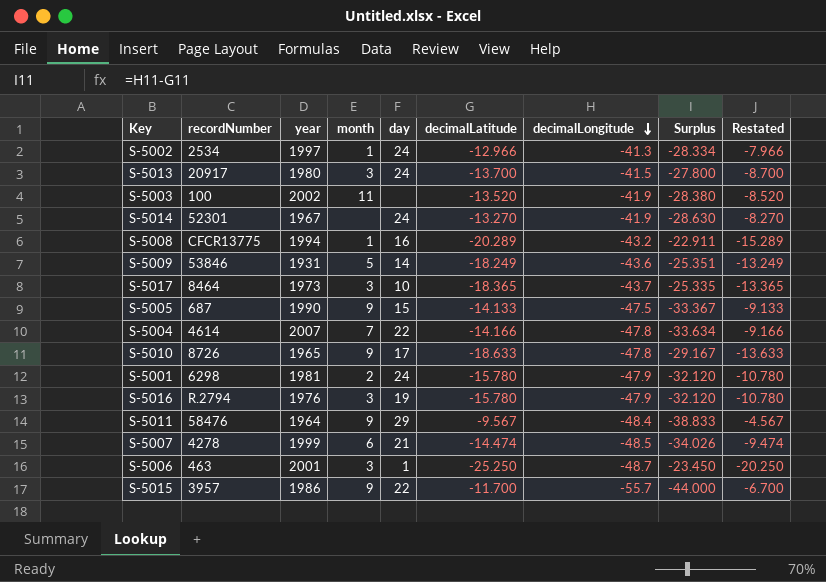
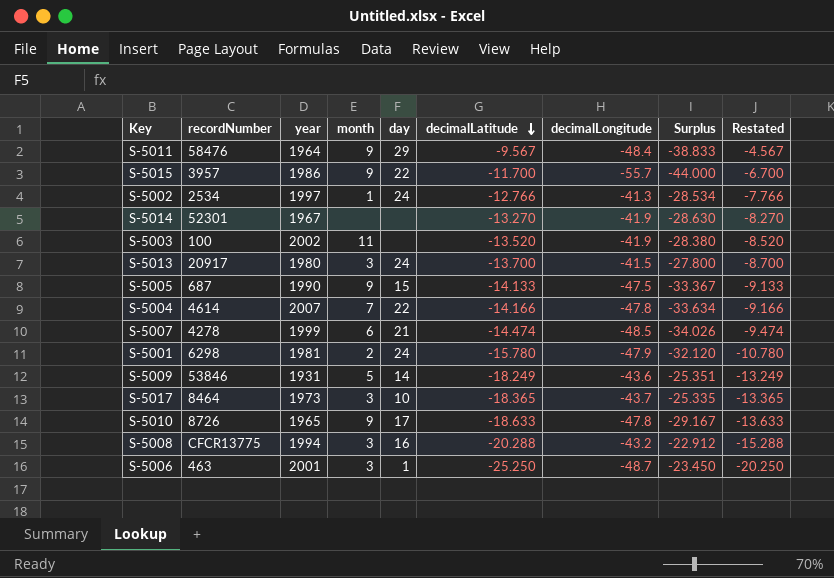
row order: decimalLongitude descending -> decimalLatitude descending
row S-5016: R.2794 | 1976 | 3 | 19 | -15.780 | -47.9 | -32.120 | -10.780 -> none
S-5002 | decimalLatitude: -12.966 -> -12.766
S-5002 | Surplus: -28.334 -> -28.534
S-5002 | Restated: -7.966 -> -7.766
S-5014 | day: 24 -> none
S-5008 | month: 1 -> 3
S-5008 | decimalLatitude: -20.289 -> -20.288
S-5008 | Surplus: -22.911 -> -22.912
S-5008 | Restated: -15.289 -> -15.288

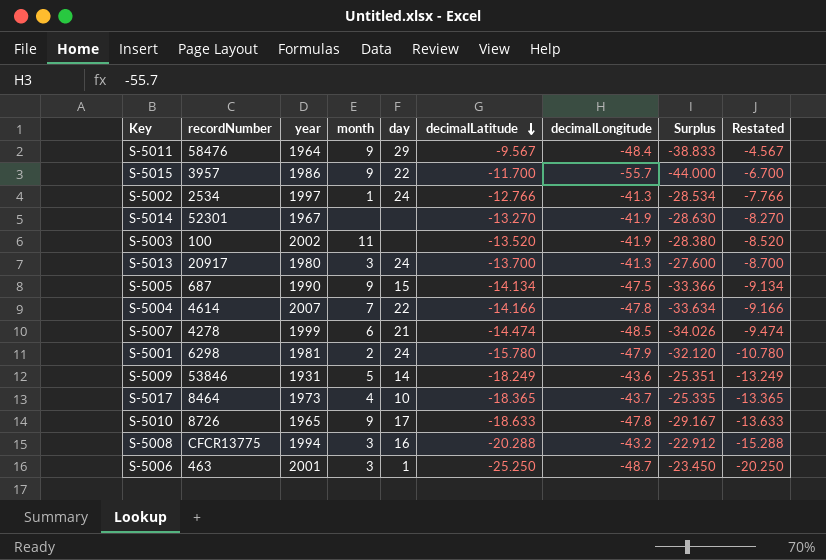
S-5013 | decimalLongitude: -41.5 -> -41.3
S-5013 | Surplus: -27.800 -> -27.600
S-5005 | decimalLatitude: -14.133 -> -14.134
S-5005 | Surplus: -33.367 -> -33.366
S-5005 | Restated: -9.133 -> -9.134
S-5017 | month: 3 -> 4

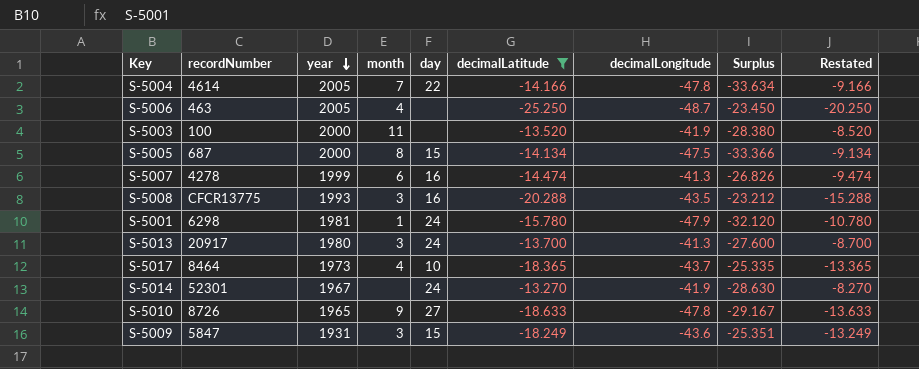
filter: none -> decimalLatitude <= -13.270
row order: decimalLatitude descending -> year descending
S-5004 | year: 2007 -> 2005
S-5006 | year: 2001 -> 2005
S-5006 | month: 3 -> 4
S-5006 | day: 1 -> none
S-5003 | year: 2002 -> 2000
S-5005 | year: 1990 -> 2000
S-5005 | month: 9 -> 8
S-5007 | day: 21 -> 16
S-5007 | decimalLongitude: -48.5 -> -41.3
S-5007 | Surplus: -34.026 -> -26.826
S-5008 | year: 1994 -> 1993
S-5008 | decimalLongitude: -43.2 -> -43.5
S-5008 | Surplus: -22.912 -> -23.212
S-5001 | month: 2 -> 1
S-5014 | day: none -> 24
S-5010 | day: 17 -> 27
S-5009 | recordNumber: 53846 -> 5847
S-5009 | month: 5 -> 3
S-5009 | day: 14 -> 15

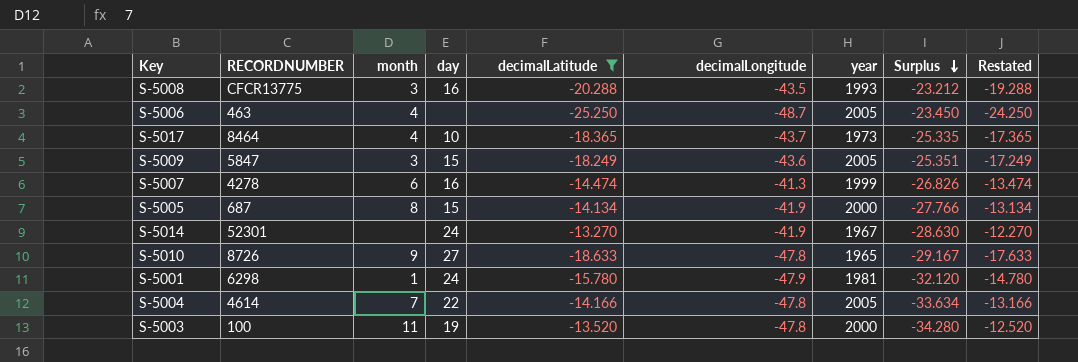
row order: year descending -> Surplus descending
column name: recordNumber -> RECORDNUMBER
column year | position: 3 -> 7
column Restated | formula: [decimalLatitude] + 5 -> [decimalLatitude] + 1
row S-5013: 20917 | 1980 | 3 | 24 | -13.700 | -41.3 | -27.600 | -8.700 -> none
S-5009 | year: 1931 -> 2005
S-5005 | decimalLongitude: -47.5 -> -41.9
S-5005 | Surplus: -33.366 -> -27.766
S-5003 | day: none -> 19
S-5003 | decimalLongitude: -41.9 -> -47.8
S-5003 | Surplus: -28.380 -> -34.280

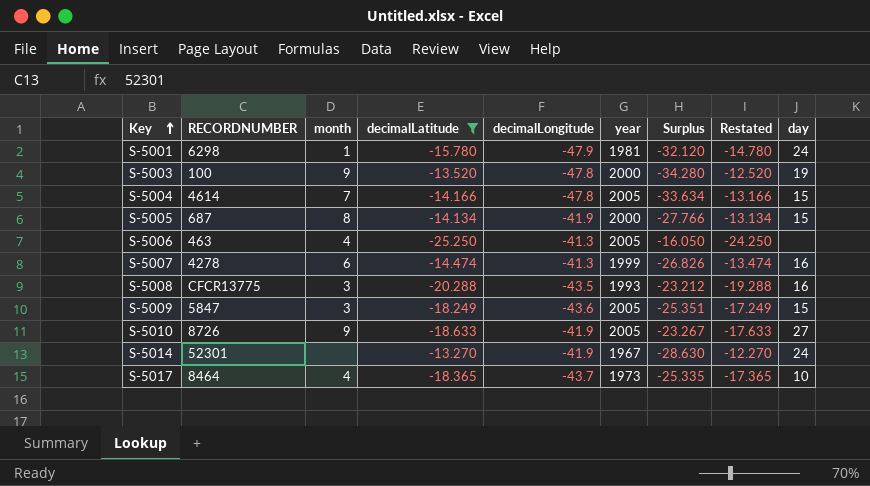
row order: Surplus descending -> Key ascending
column day | position: 4 -> 9
S-5003 | month: 11 -> 9
S-5004 | day: 22 -> 15
S-5006 | decimalLongitude: -48.7 -> -41.3
S-5006 | Surplus: -23.450 -> -16.050
S-5010 | decimalLongitude: -47.8 -> -41.9
S-5010 | year: 1965 -> 2005
S-5010 | Surplus: -29.167 -> -23.267

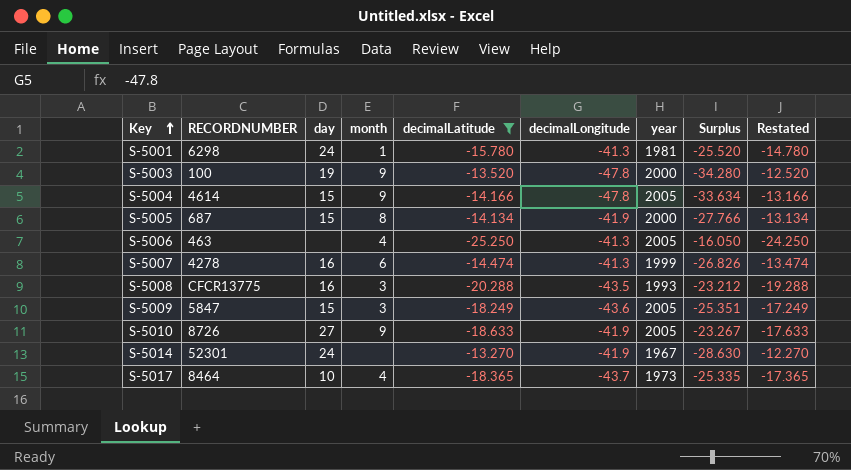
column day | position: 9 -> 3
S-5001 | decimalLongitude: -47.9 -> -41.3
S-5001 | Surplus: -32.120 -> -25.520
S-5004 | month: 7 -> 9

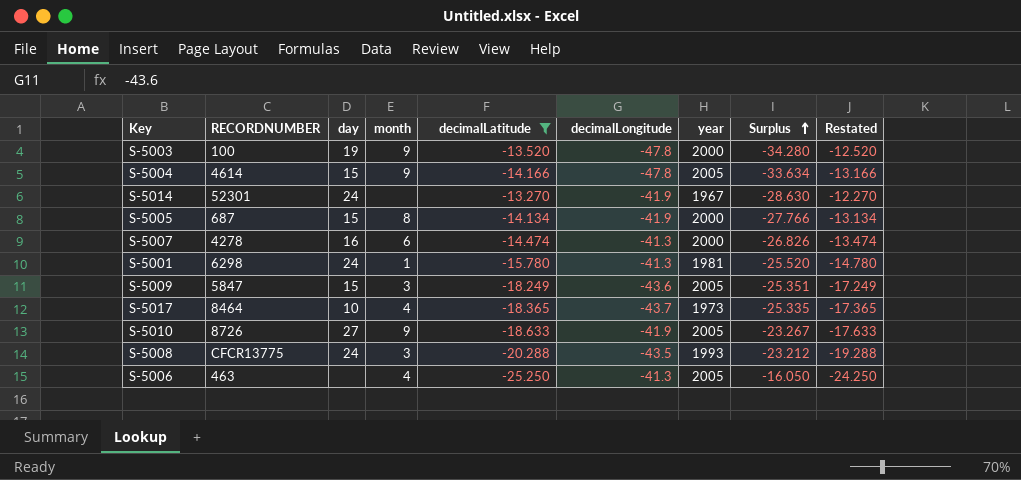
row order: Key ascending -> Surplus ascending
S-5007 | year: 1999 -> 2000
S-5008 | day: 16 -> 24

